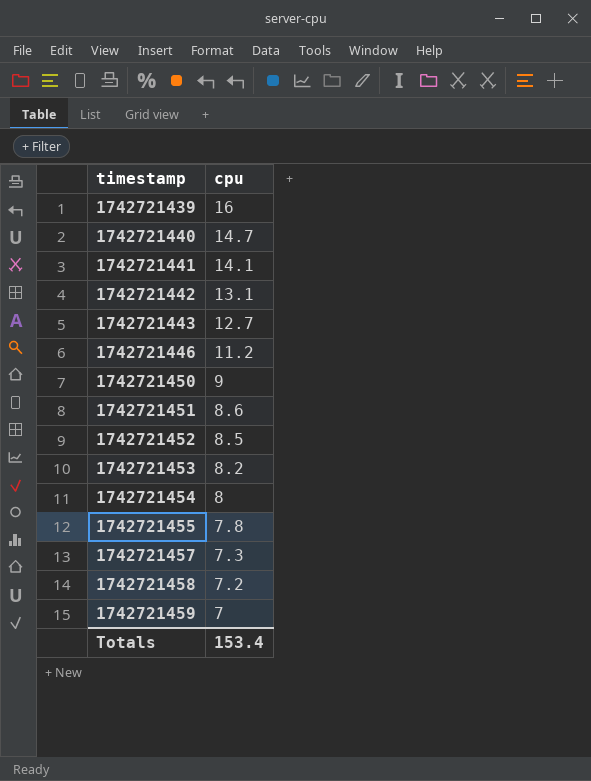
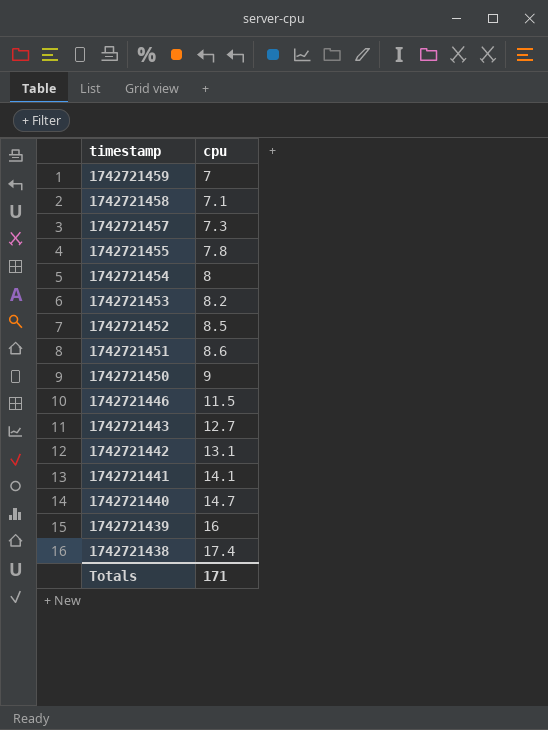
row order: timestamp ascending -> timestamp descending
1742721458 | cpu: 7.2 -> 7.1
1742721446 | cpu: 11.2 -> 11.5
row 1742721438: none -> 17.4
Totals | cpu: 153.4 -> 171

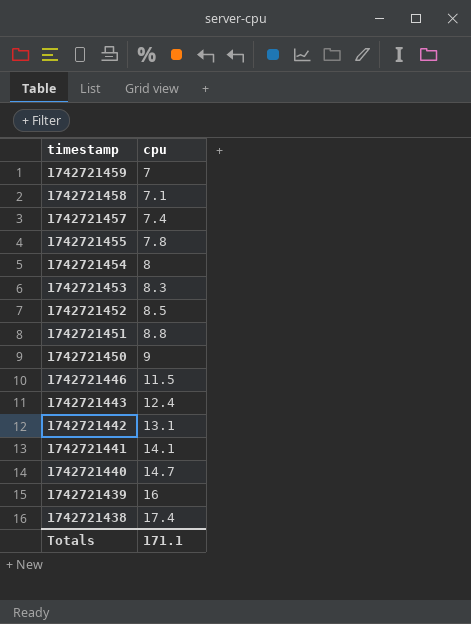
1742721457 | cpu: 7.3 -> 7.4
1742721453 | cpu: 8.2 -> 8.3
1742721451 | cpu: 8.6 -> 8.8
1742721443 | cpu: 12.7 -> 12.4
Totals | cpu: 171 -> 171.1

